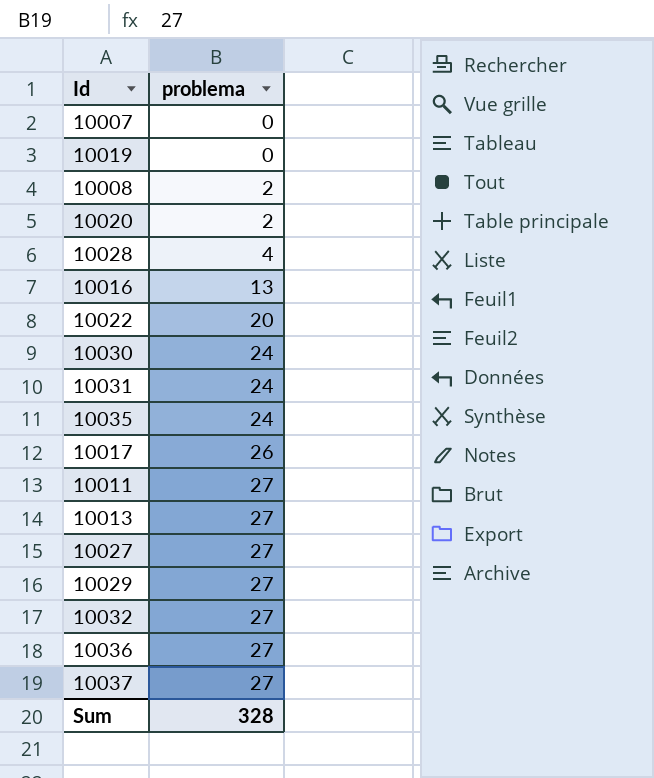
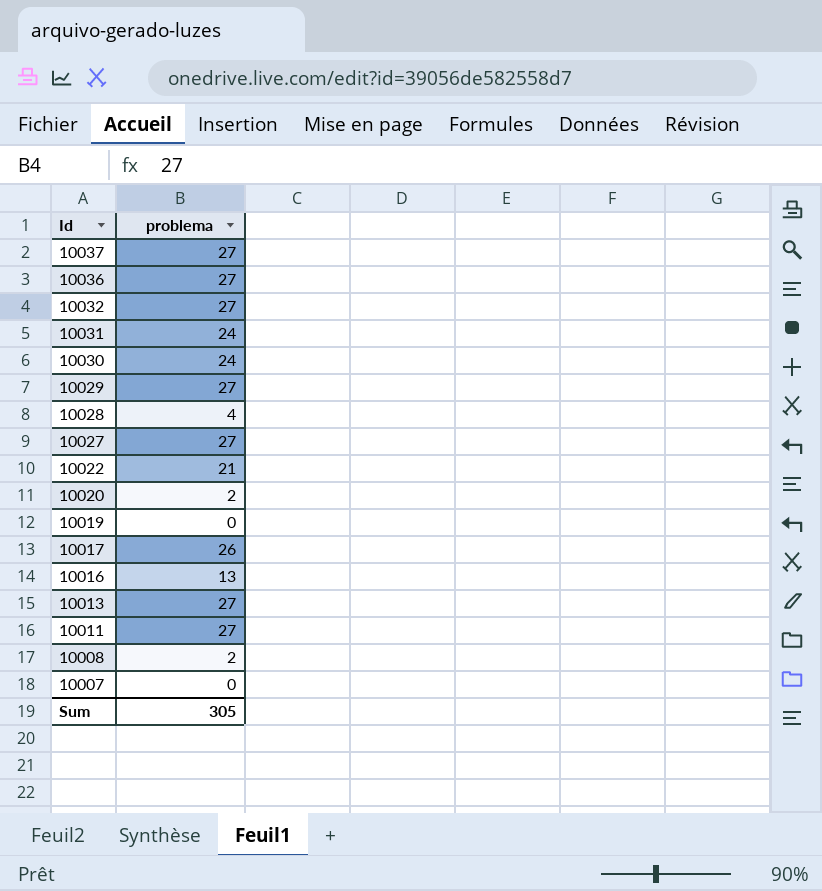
row order: problema ascending -> Id descending
row 10035: 24 -> none
10022 | problema: 20 -> 21
Sum | problema: 328 -> 305

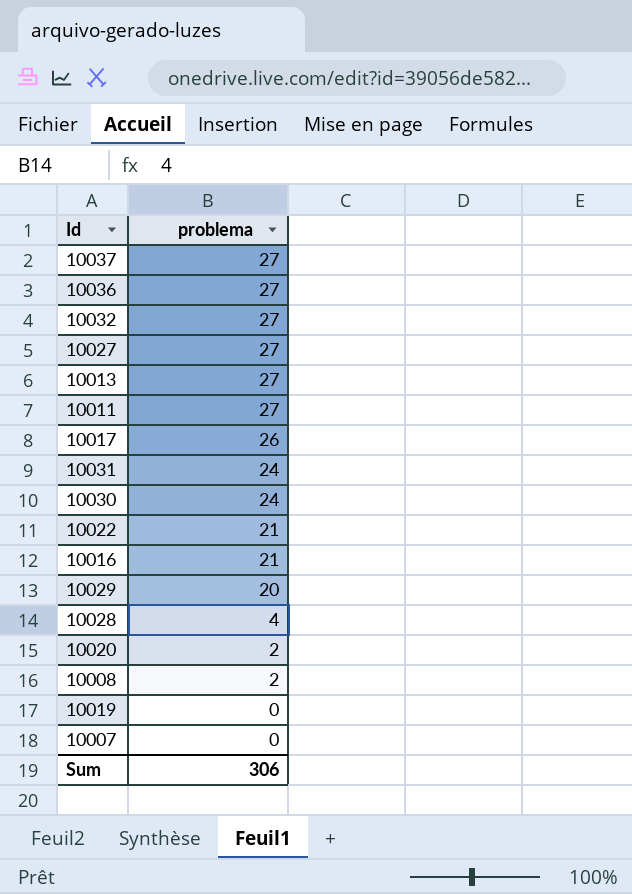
row order: Id descending -> problema descending
10016 | problema: 13 -> 21
10029 | problema: 27 -> 20
Sum | problema: 305 -> 306

